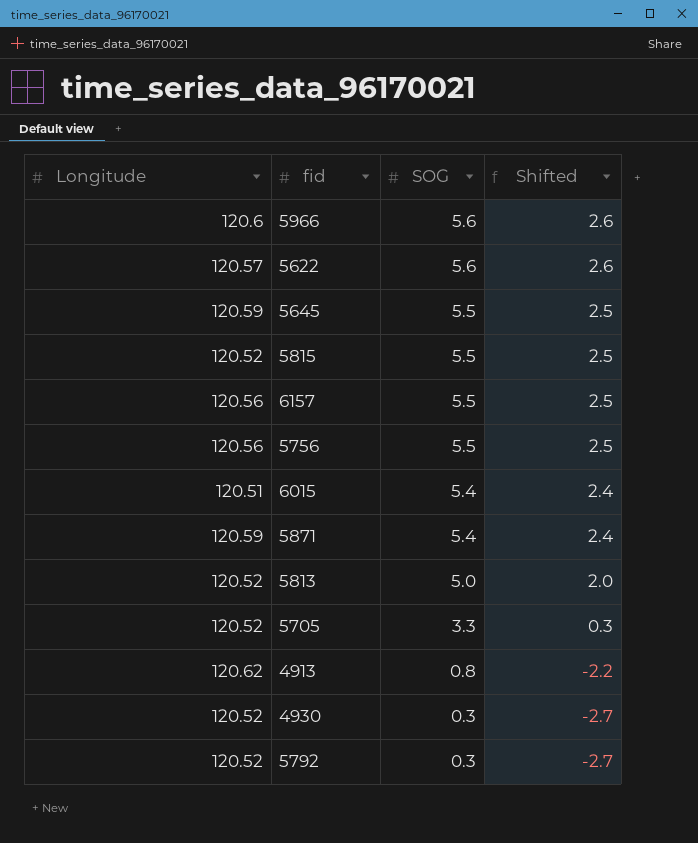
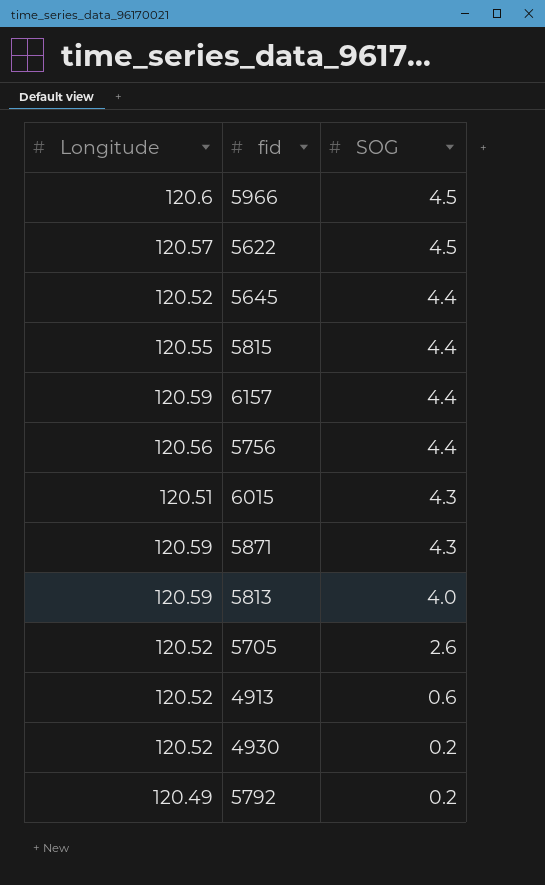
column Shifted | formula: [SOG] - 3 -> none
5966 | SOG: 5.6 -> 4.5
5622 | SOG: 5.6 -> 4.5
5645 | Longitude: 120.59 -> 120.52
5645 | SOG: 5.5 -> 4.4
5815 | Longitude: 120.52 -> 120.55
5815 | SOG: 5.5 -> 4.4
6157 | Longitude: 120.56 -> 120.59
6157 | SOG: 5.5 -> 4.4
5756 | SOG: 5.5 -> 4.4
6015 | SOG: 5.4 -> 4.3
5871 | SOG: 5.4 -> 4.3
5813 | Longitude: 120.52 -> 120.59
5813 | SOG: 5.0 -> 4.0
5705 | SOG: 3.3 -> 2.6
4913 | Longitude: 120.62 -> 120.52
4913 | SOG: 0.8 -> 0.6
4930 | SOG: 0.3 -> 0.2
5792 | Longitude: 120.52 -> 120.49
5792 | SOG: 0.3 -> 0.2

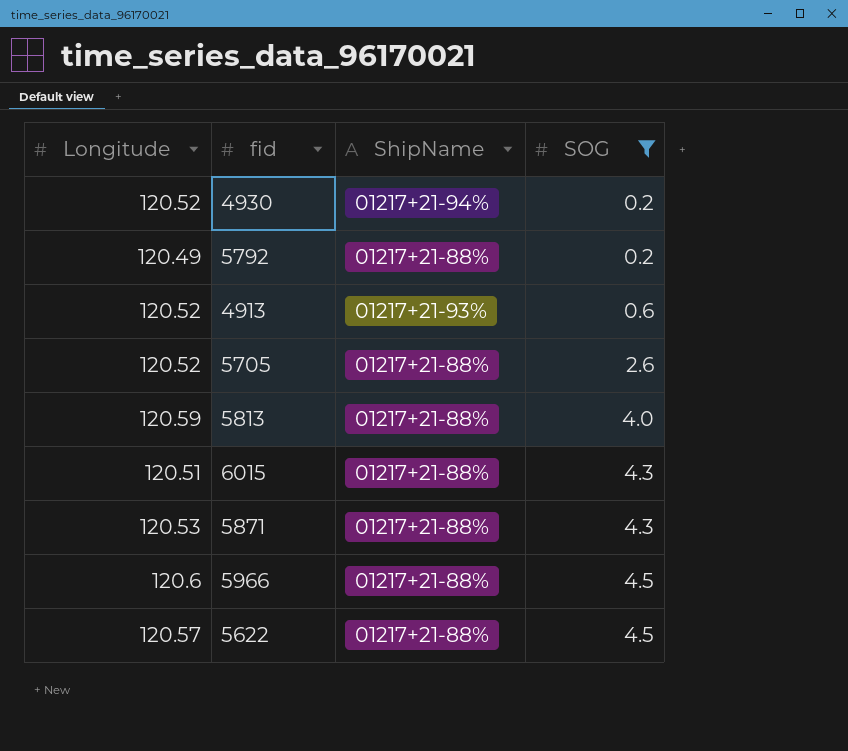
filter: none -> SOG != 4.4
row order: SOG descending -> SOG ascending
column ShipName | position: none -> 3
5871 | Longitude: 120.59 -> 120.53

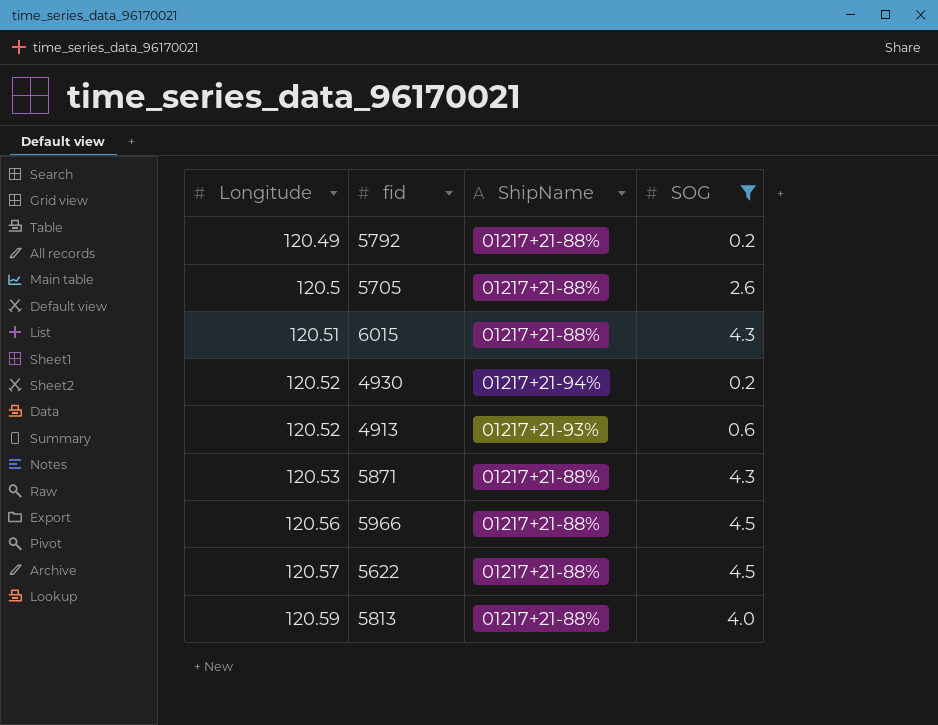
row order: SOG ascending -> Longitude ascending
5705 | Longitude: 120.52 -> 120.5
5966 | Longitude: 120.6 -> 120.56

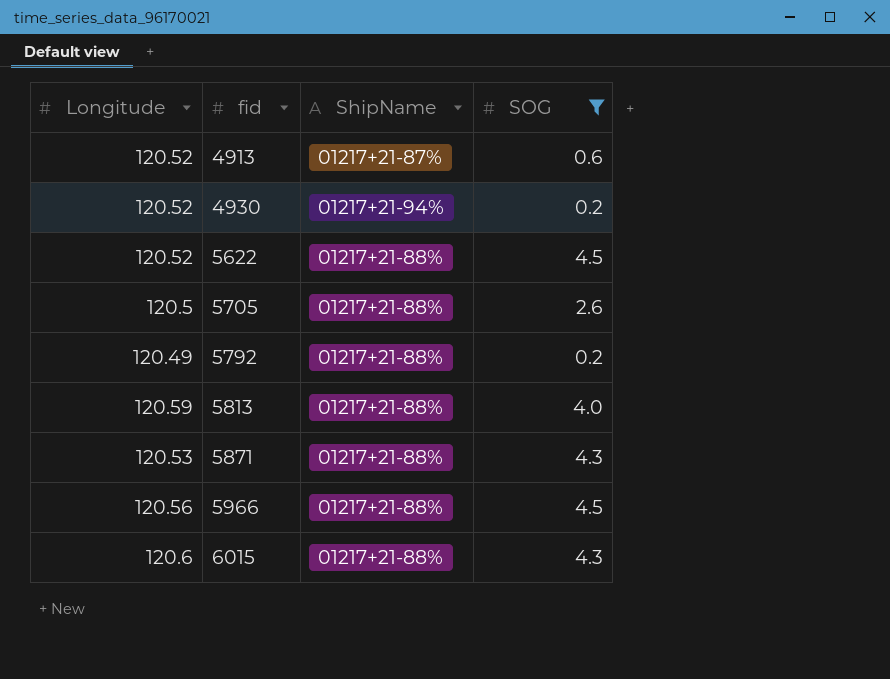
row order: Longitude ascending -> fid ascending
4913 | ShipName: 01217+21-93% -> 01217+21-87%
5622 | Longitude: 120.57 -> 120.52
6015 | Longitude: 120.51 -> 120.6

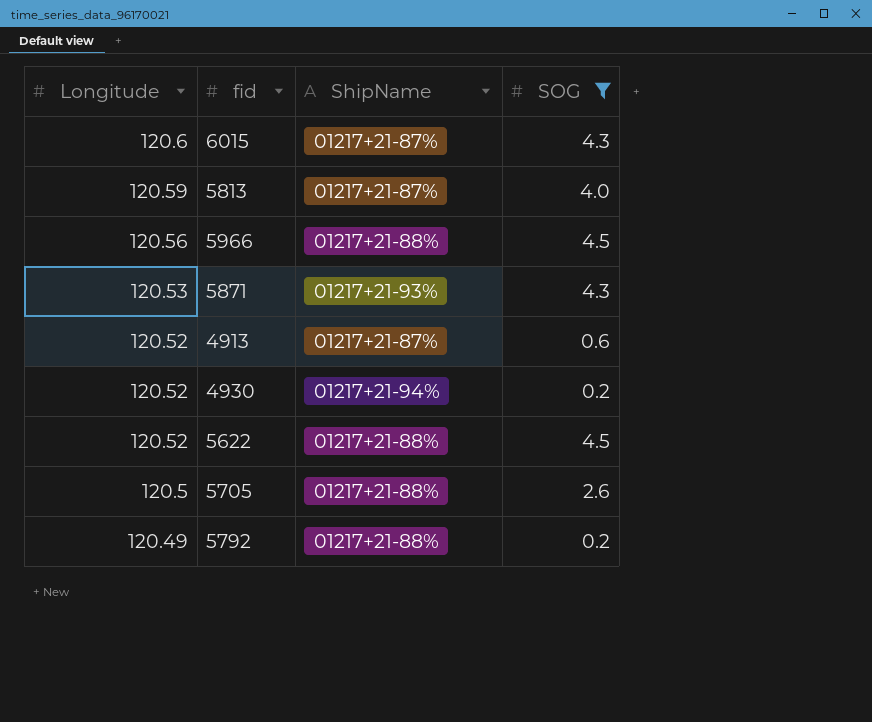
row order: fid ascending -> Longitude descending
6015 | ShipName: 01217+21-88% -> 01217+21-87%
5813 | ShipName: 01217+21-88% -> 01217+21-87%
5871 | ShipName: 01217+21-88% -> 01217+21-93%

